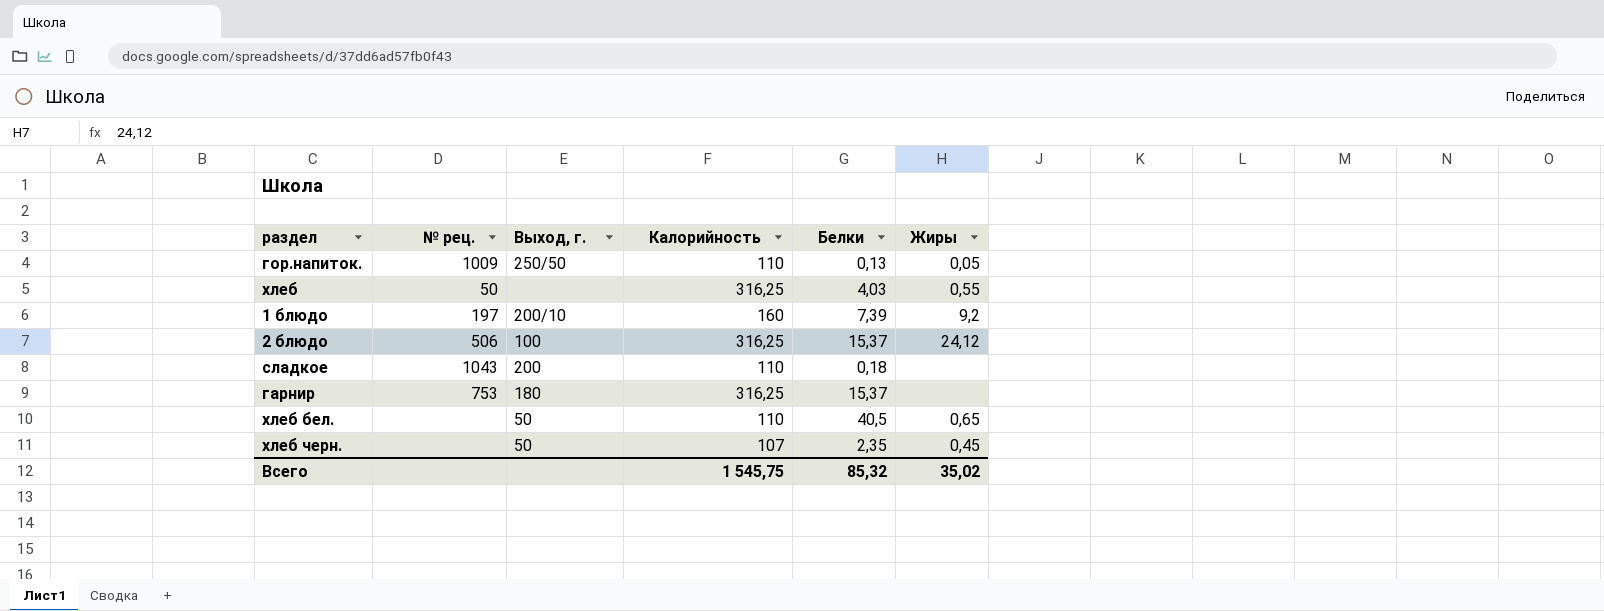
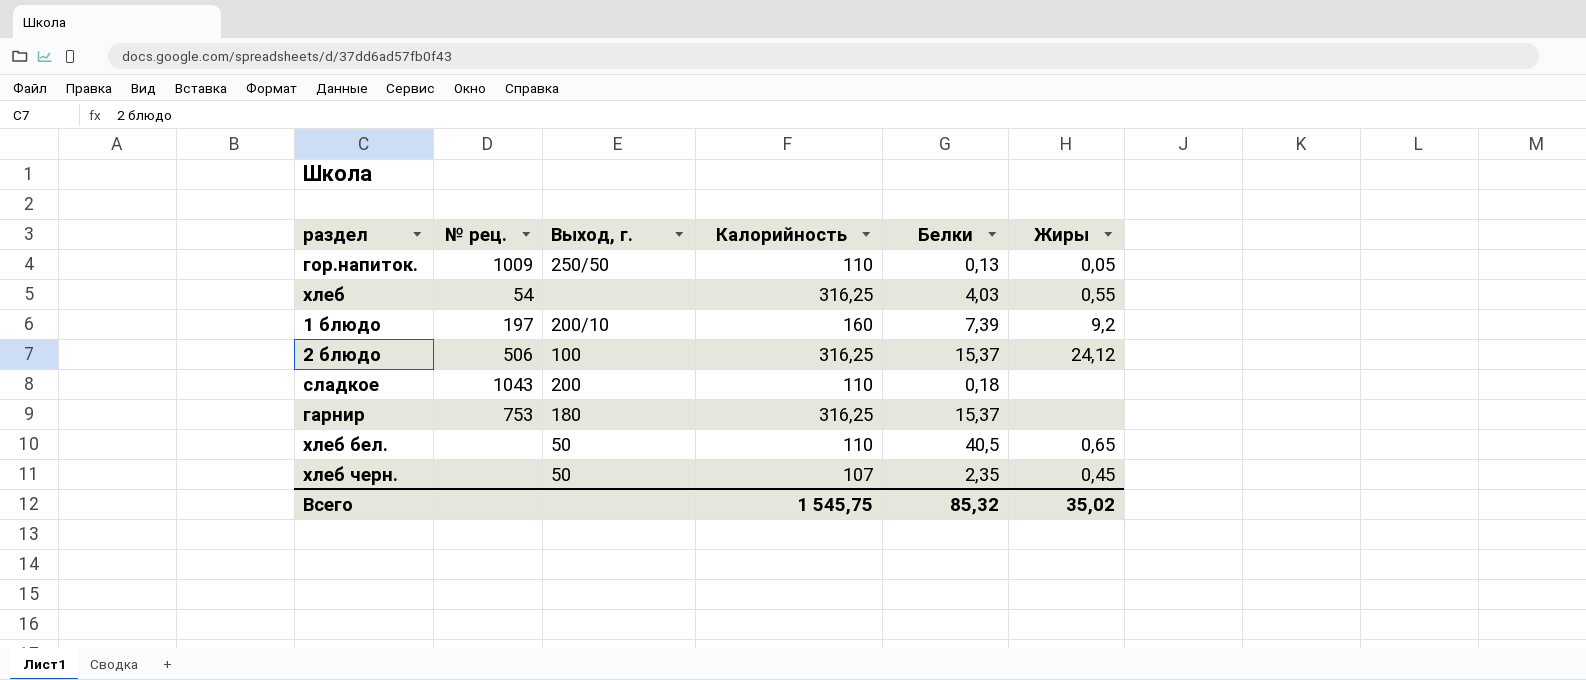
хлеб | № рец.: 50 -> 54

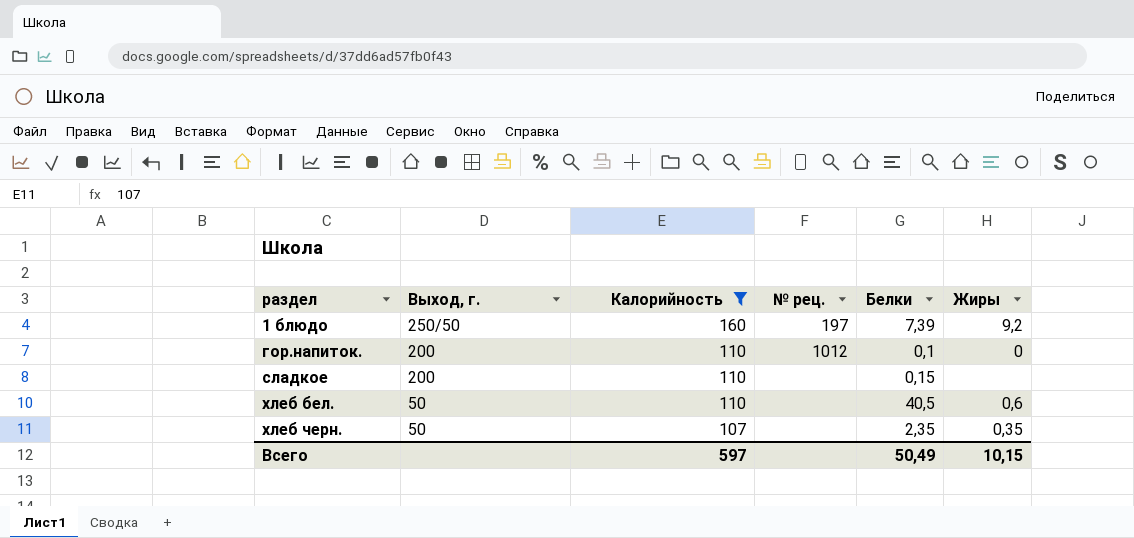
filter: none -> Калорийность != 316,25
row order: none -> раздел ascending
column № рец. | position: 2 -> 4
1 блюдо | Выход, г.: 200/10 -> 250/50
гор.напиток. | Выход, г.: 250/50 -> 200
гор.напиток. | № рец.: 1009 -> 1012
гор.напиток. | Белки: 0,13 -> 0,1
гор.напиток. | Жиры: 0,05 -> 0
сладкое | № рец.: 1043 -> none
сладкое | Белки: 0,18 -> 0,15
хлеб бел. | Жиры: 0,65 -> 0,6
хлеб черн. | Жиры: 0,45 -> 0,35
Всего | Калорийность: 1 545,75 -> 597
Всего | Белки: 85,32 -> 50,49
Всего | Жиры: 35,02 -> 10,15

